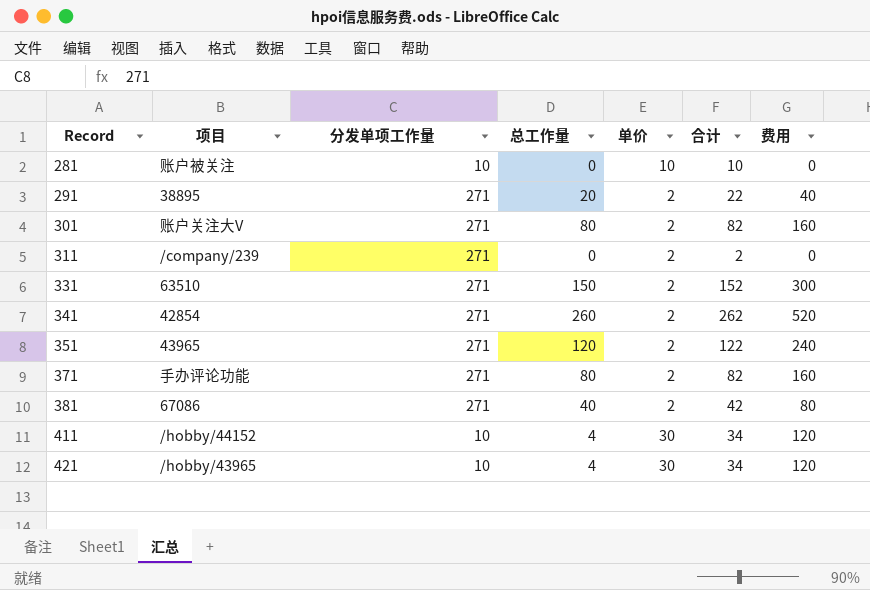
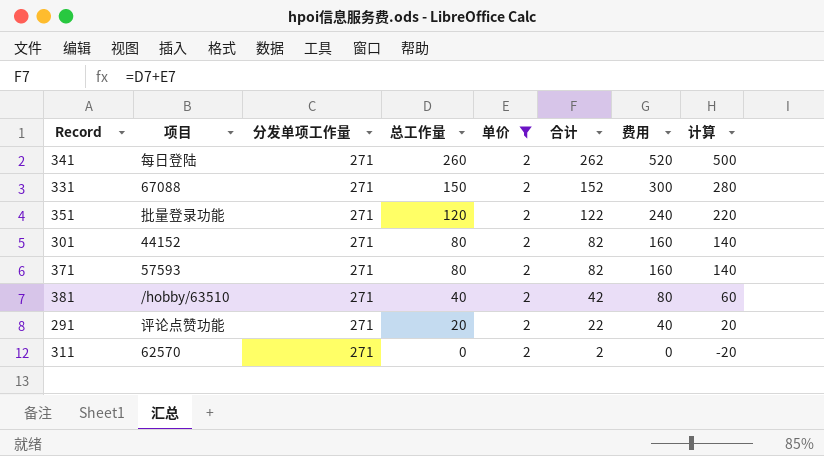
filter: none -> 单价 = 2
row order: Record ascending -> 总工作量 descending
column 计算 | formula: none -> [费用] - 20
341 | 项目: 42854 -> 每日登陆
331 | 项目: 63510 -> 67088
351 | 项目: 43965 -> 批量登录功能
301 | 项目: 账户关注大V -> 44152
371 | 项目: 手办评论功能 -> 57593
381 | 项目: 67086 -> /hobby/63510
291 | 项目: 38895 -> 评论点赞功能
311 | 项目: /company/239 -> 62570

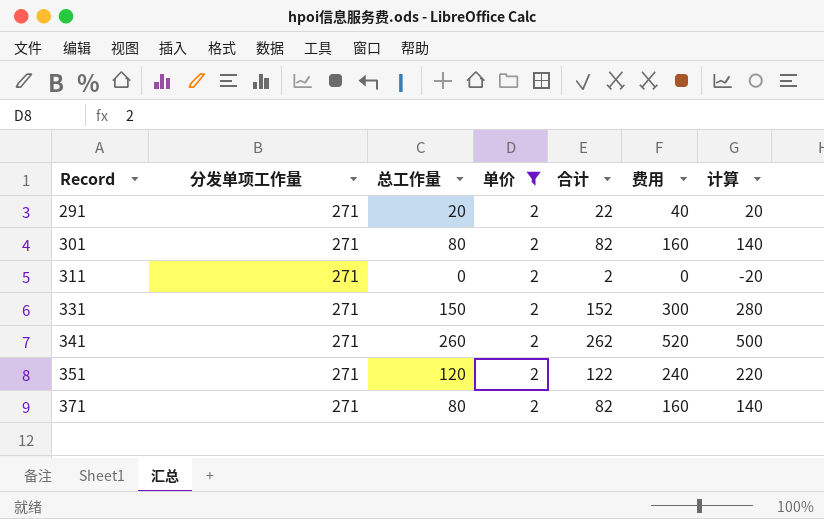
row order: 总工作量 descending -> Record ascending
column 项目 | position: 2 -> none
row 381: /hobby/63510 | 271 | 40 | 2 | 42 | 80 | 60 -> none

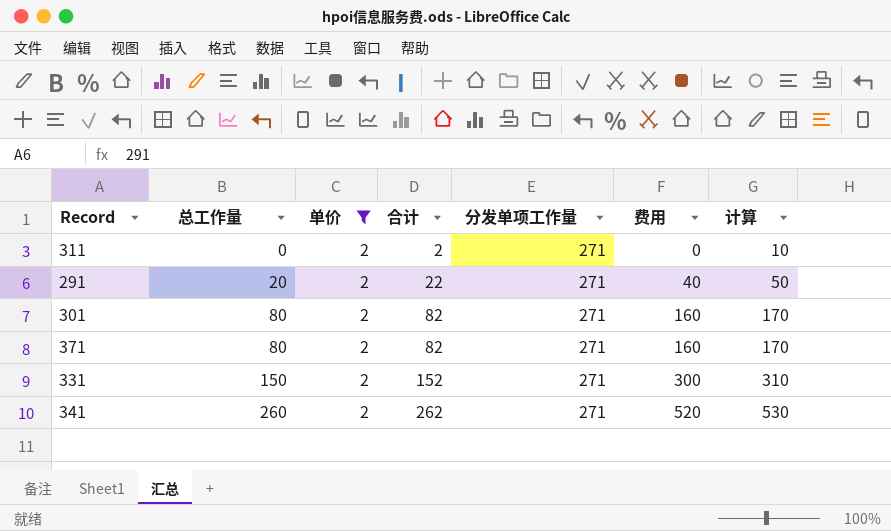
row order: Record ascending -> 总工作量 ascending
column 分发单项工作量 | position: 2 -> 5
column 计算 | formula: [费用] - 20 -> [费用] + 10
row 351: 271 | 120 | 2 | 122 | 240 | 220 -> none

